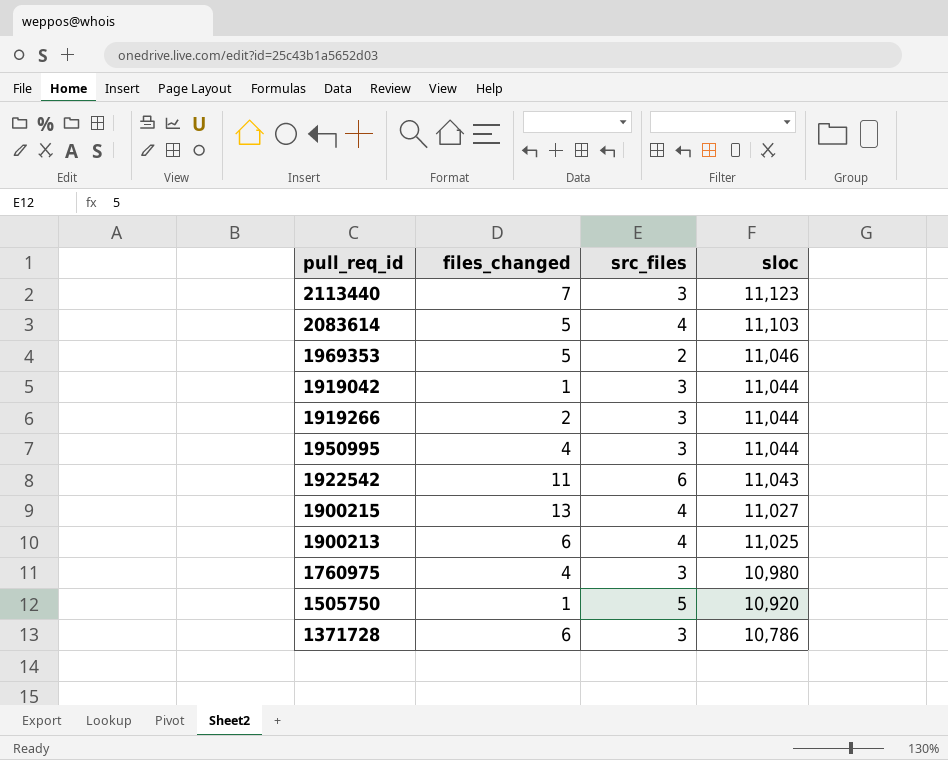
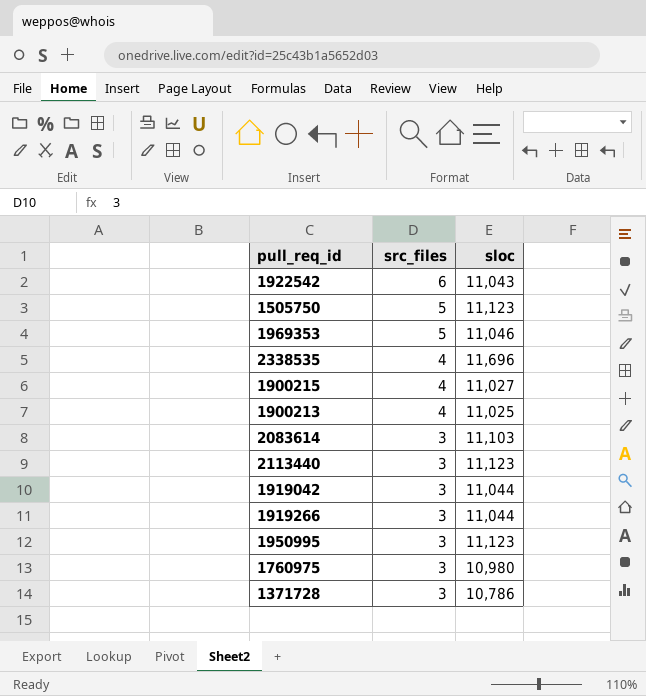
row order: sloc descending -> src_files descending
column files_changed | position: 2 -> none
1505750 | sloc: 10,920 -> 11,123
1969353 | src_files: 2 -> 5
row 2338535: none -> 4 | 11,696
2083614 | src_files: 4 -> 3
1950995 | sloc: 11,044 -> 11,123

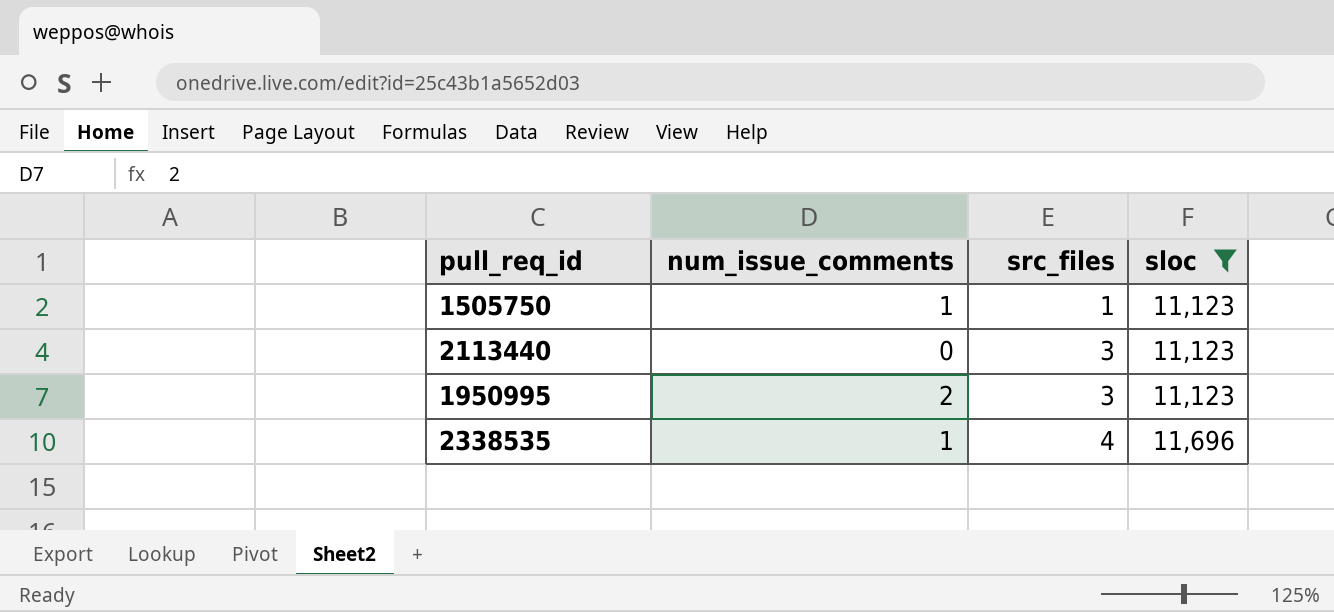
filter: none -> sloc >= 11,123
row order: src_files descending -> src_files ascending
column num_issue_comments | position: none -> 2
1505750 | src_files: 5 -> 1

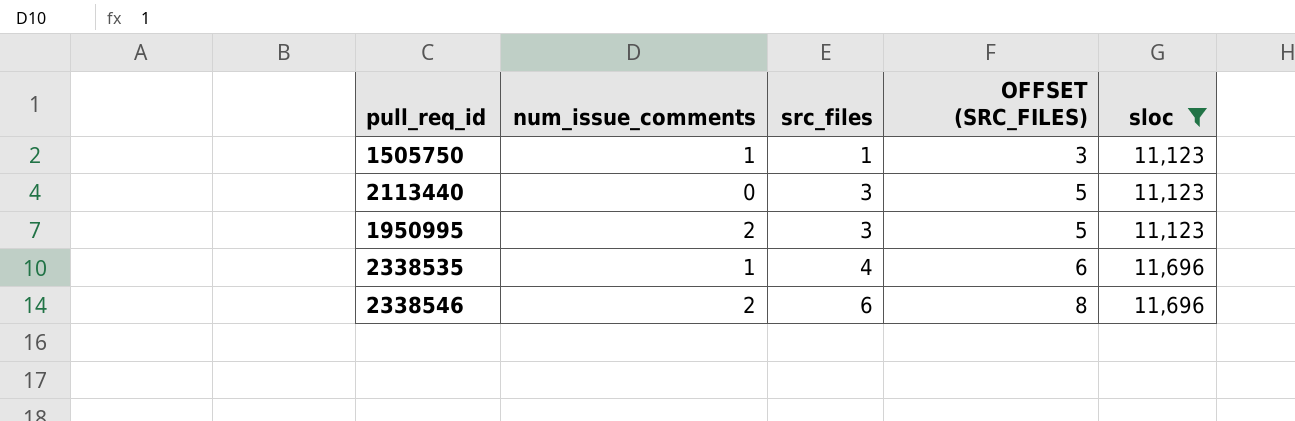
column OFFSET (SRC_FILES) | formula: none -> [src_files] + 2
row 2338546: none -> 2 | 6 | 8 | 11,696

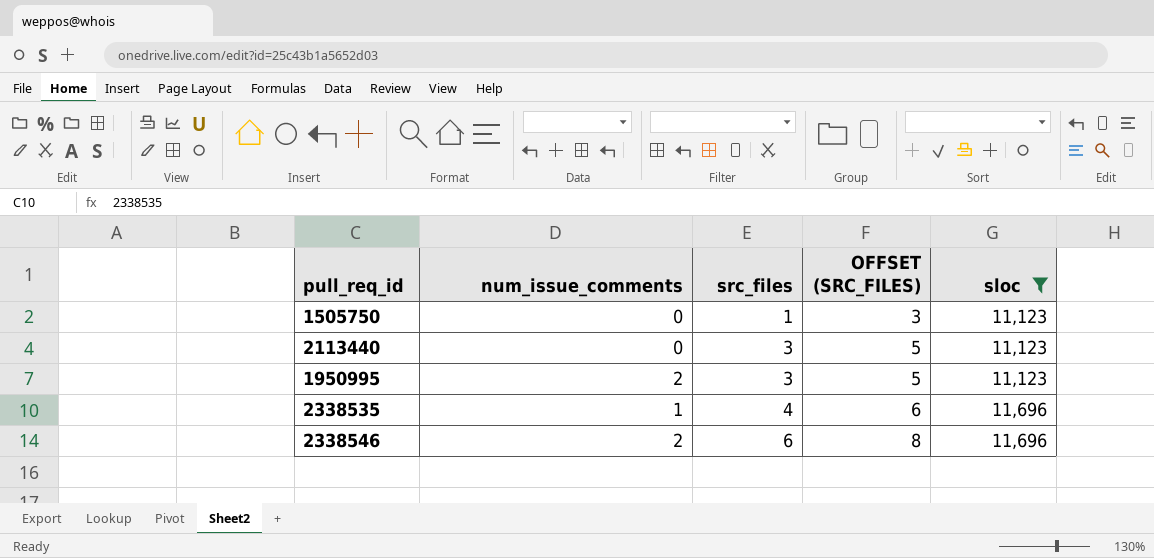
1505750 | num_issue_comments: 1 -> 0

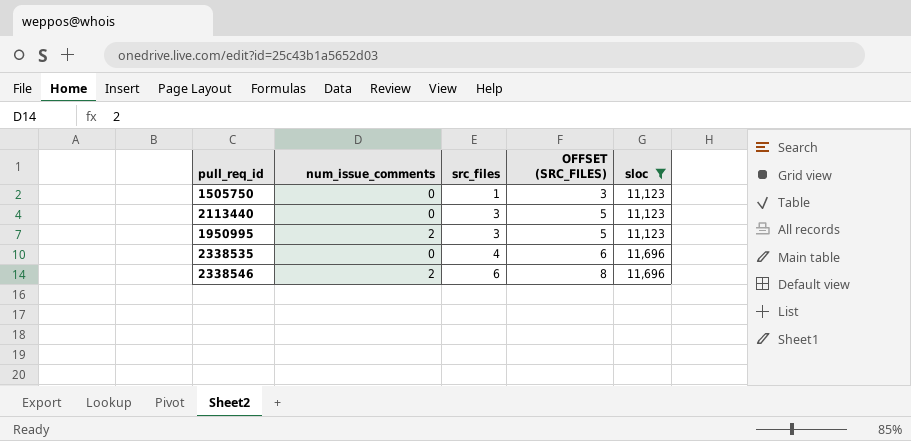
2338535 | num_issue_comments: 1 -> 0

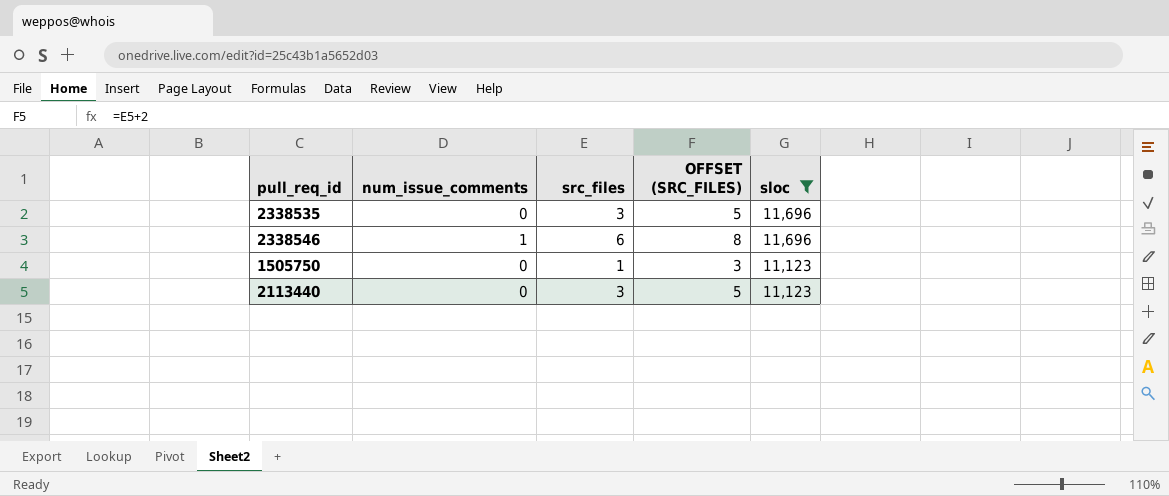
row order: src_files ascending -> sloc descending
row 1950995: 2 | 3 | 5 | 11,123 -> none
2338535 | src_files: 4 -> 3
2338535 | OFFSET (SRC_FILES): 6 -> 5
2338546 | num_issue_comments: 2 -> 1

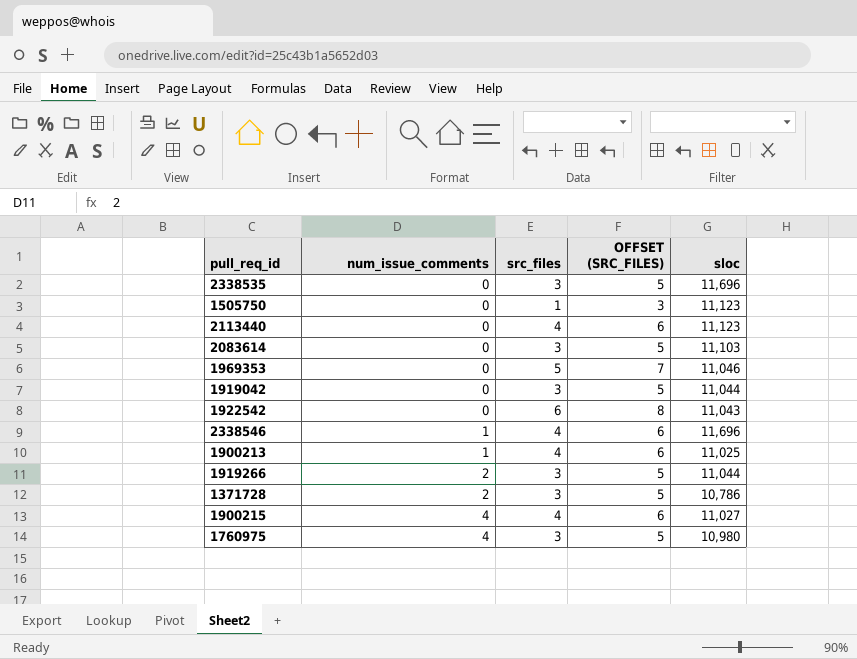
filter: sloc >= 11,123 -> none
row order: sloc descending -> num_issue_comments ascending
2113440 | src_files: 3 -> 4
2113440 | OFFSET (SRC_FILES): 5 -> 6
2338546 | src_files: 6 -> 4
2338546 | OFFSET (SRC_FILES): 8 -> 6

